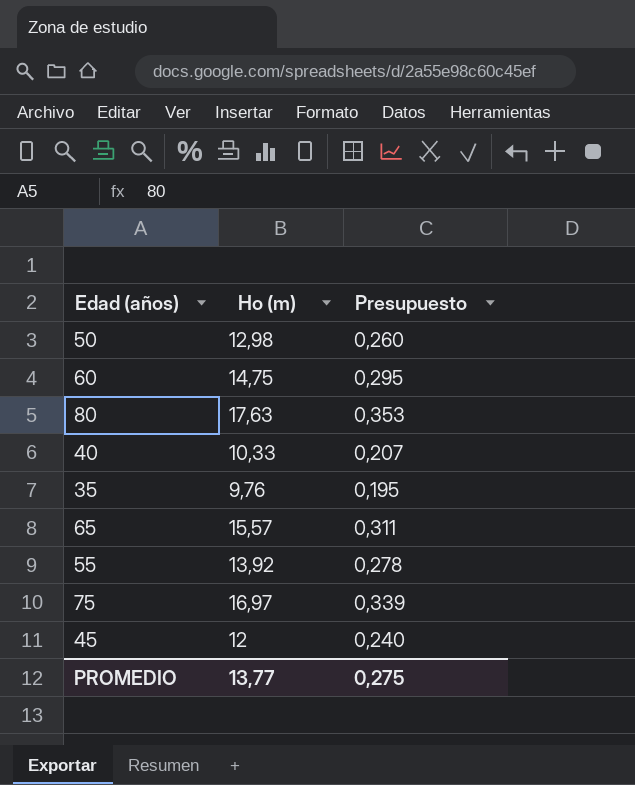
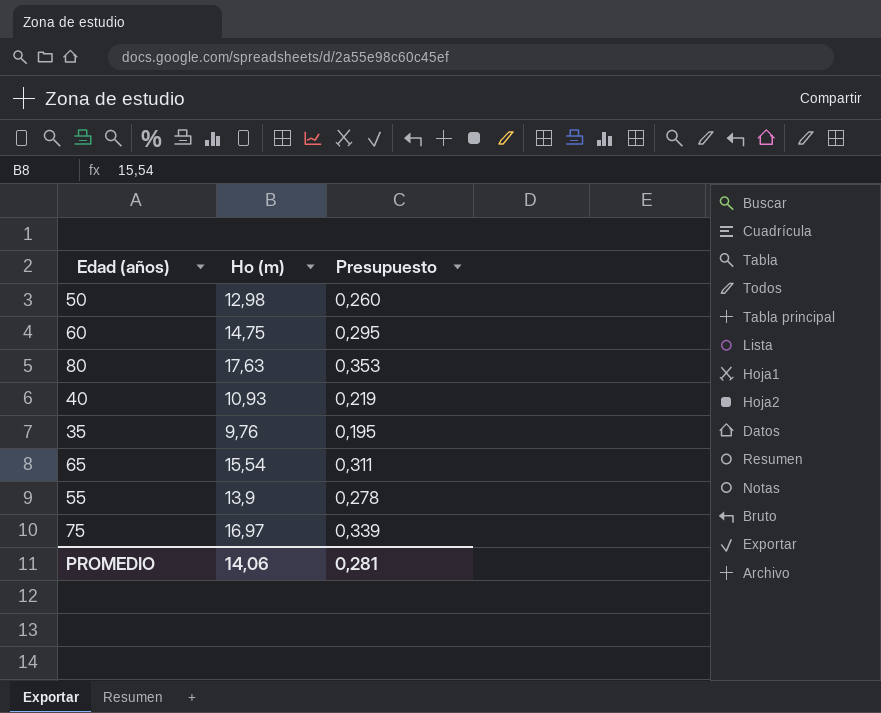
row 45: 12 | 0,240 -> none
40 | Ho (m): 10,33 -> 10,93
40 | Presupuesto: 0,207 -> 0,219
65 | Ho (m): 15,57 -> 15,54
55 | Ho (m): 13,92 -> 13,9
PROMEDIO | Ho (m): 13,77 -> 14,06
PROMEDIO | Presupuesto: 0,275 -> 0,281

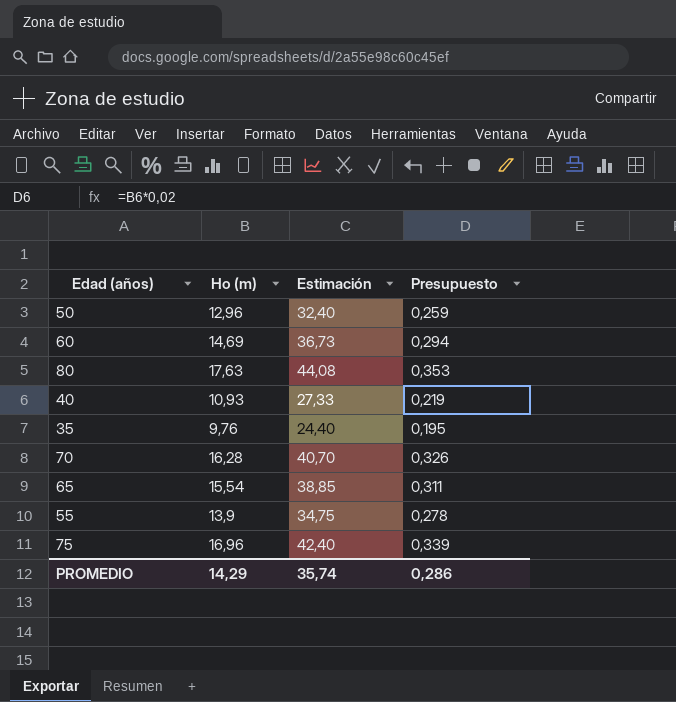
column Estimación | formula: none -> [Ho (m)] * 2,5
50 | Ho (m): 12,98 -> 12,96
50 | Presupuesto: 0,260 -> 0,259
60 | Ho (m): 14,75 -> 14,69
60 | Presupuesto: 0,295 -> 0,294
row 70: none -> 16,28 | 40,70 | 0,326
75 | Ho (m): 16,97 -> 16,96
PROMEDIO | Ho (m): 14,06 -> 14,29
PROMEDIO | Presupuesto: 0,281 -> 0,286

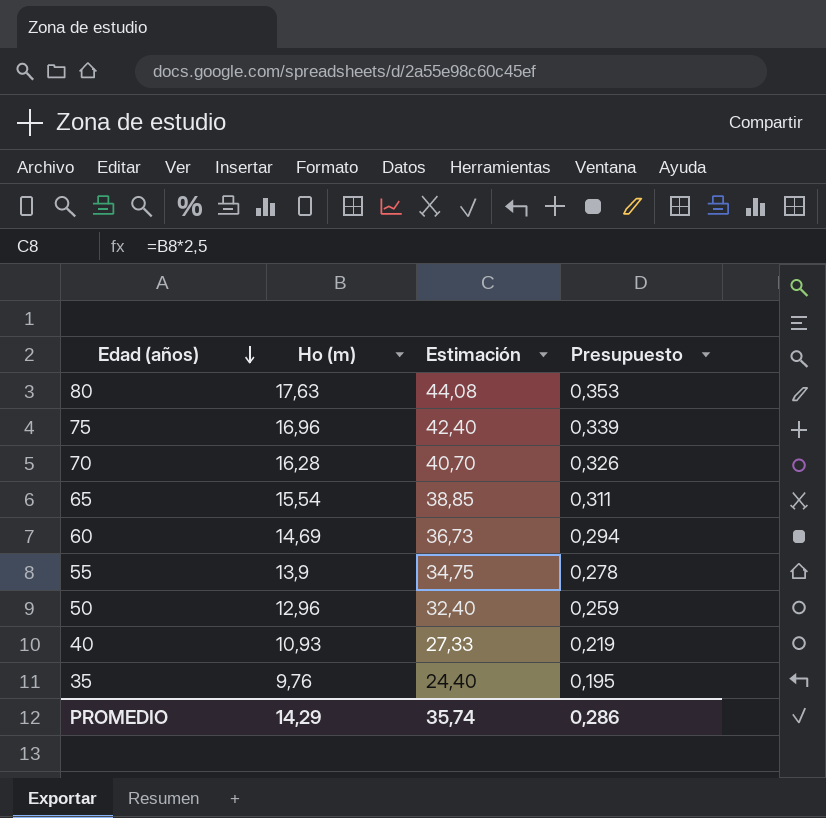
row order: none -> Edad (años) descending

